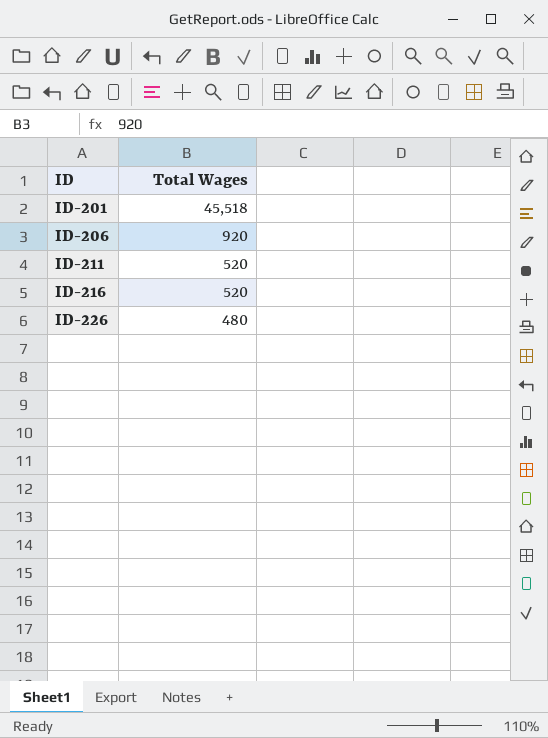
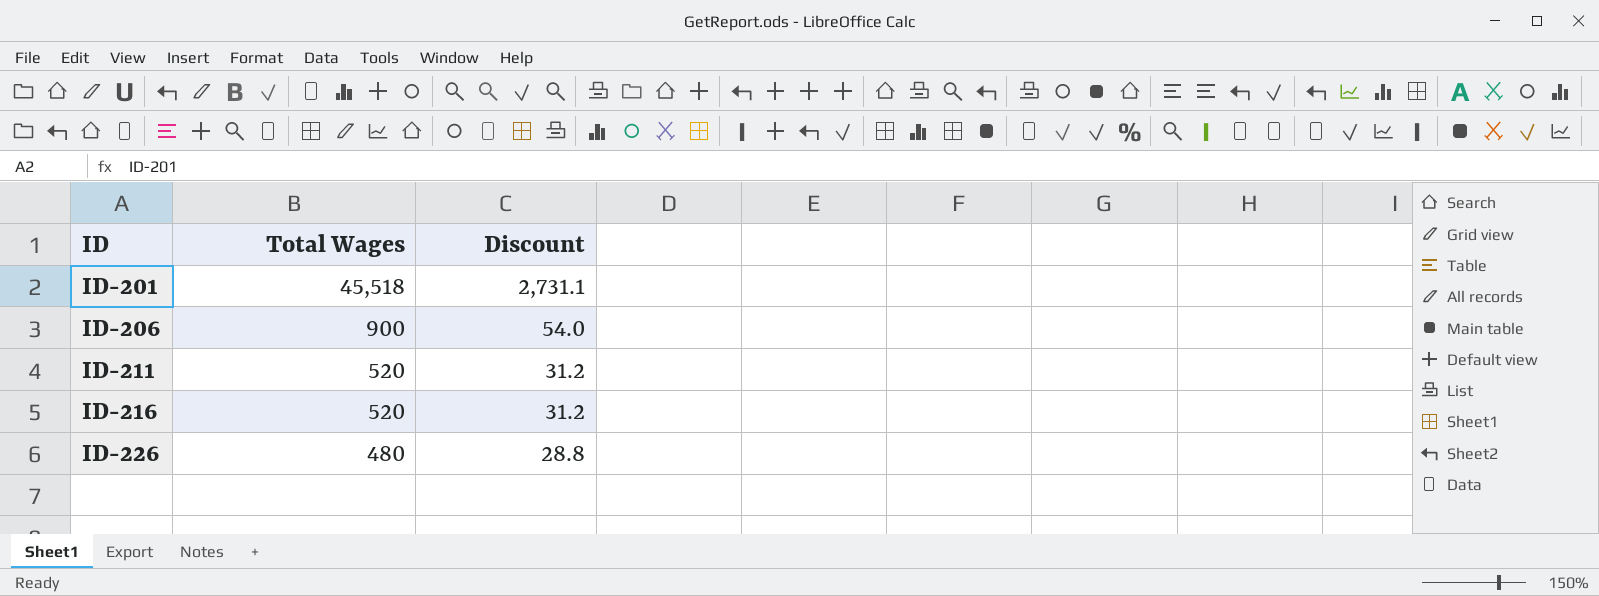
column Discount | formula: none -> [Total Wages] * 0.06
ID-206 | Total Wages: 920 -> 900

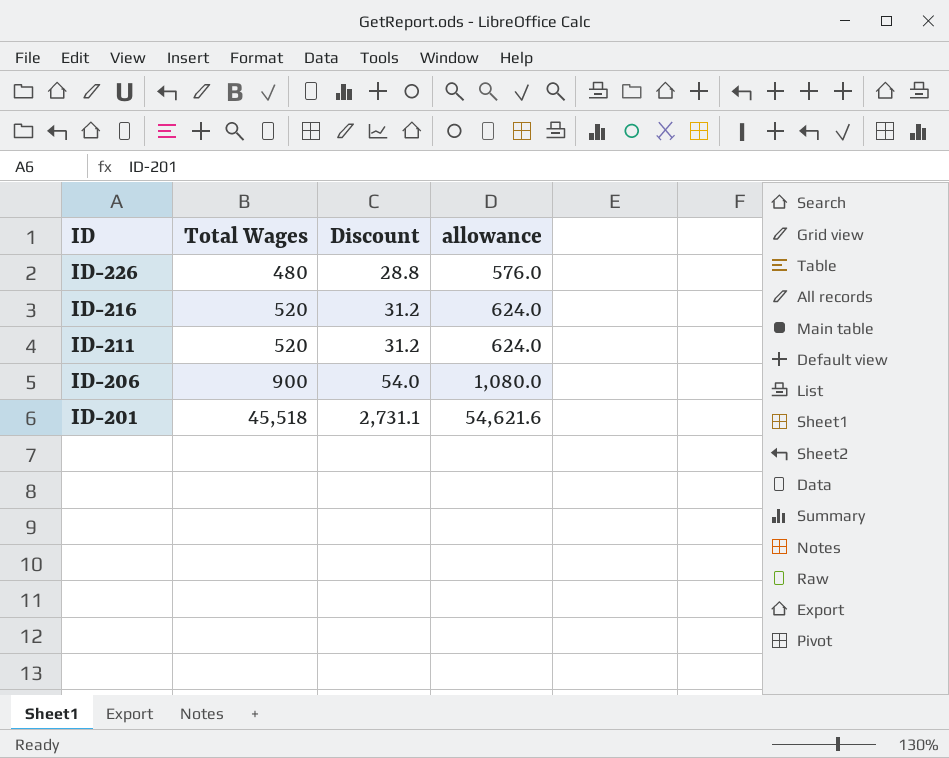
row order: ID ascending -> ID descending
column allowance | formula: none -> [Total Wages] * 1.2

